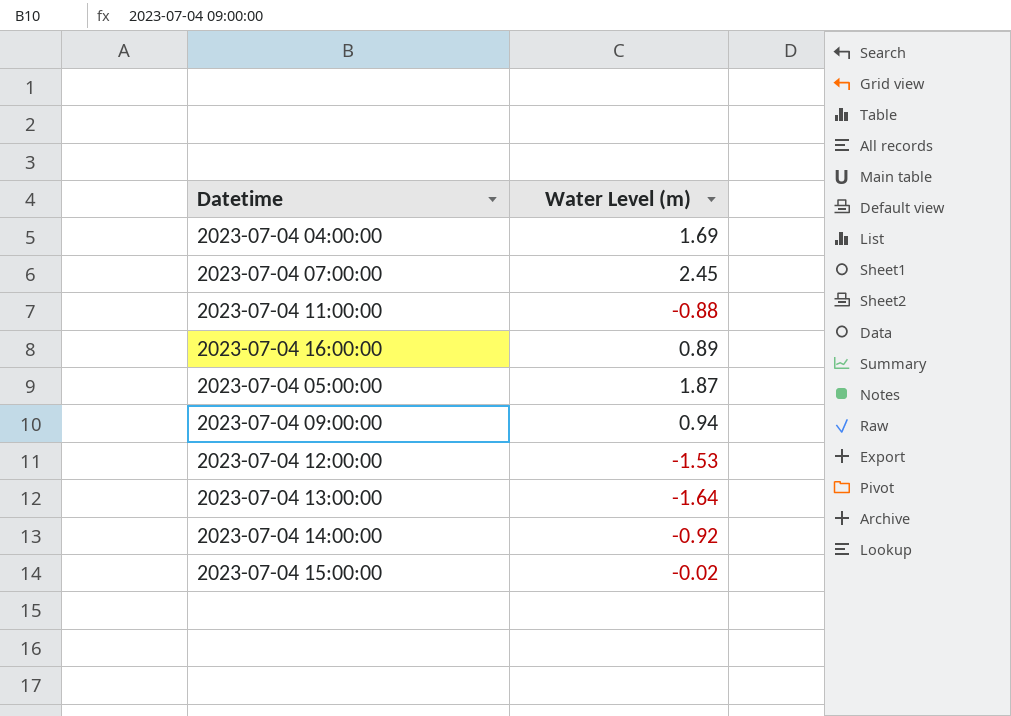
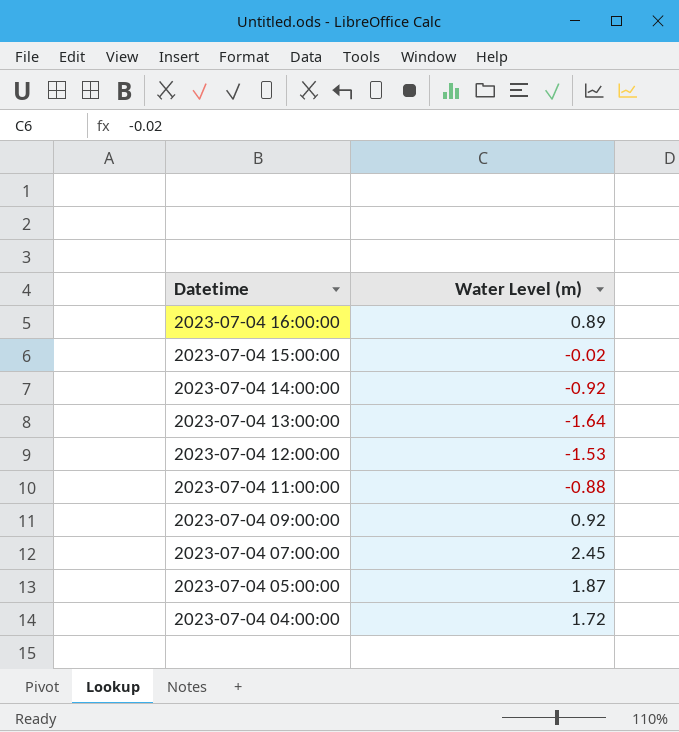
row order: none -> Datetime descending
2023-07-04 09:00:00 | Water Level (m): 0.94 -> 0.92
2023-07-04 04:00:00 | Water Level (m): 1.69 -> 1.72

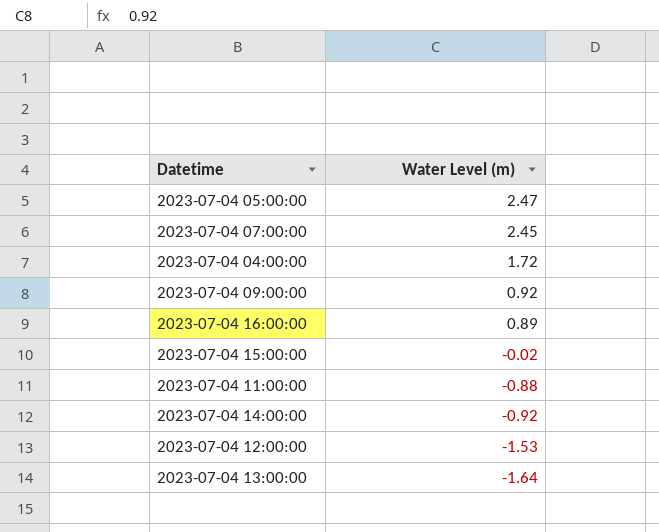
row order: Datetime descending -> Water Level (m) descending
2023-07-04 05:00:00 | Water Level (m): 1.87 -> 2.47

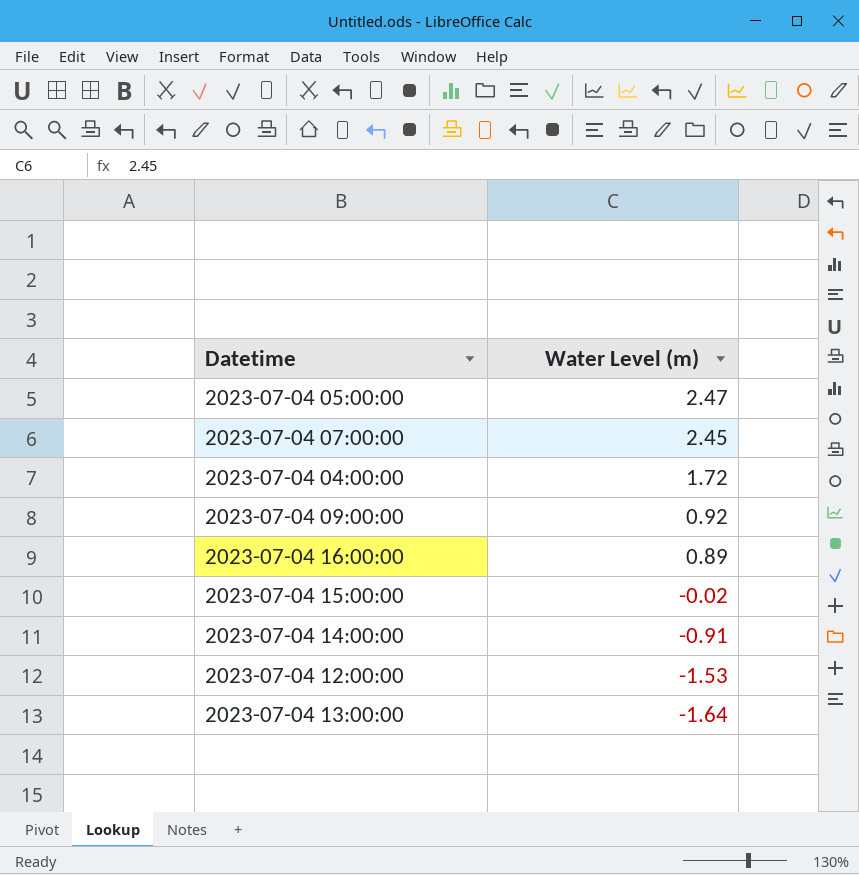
row 2023-07-04 11:00:00: -0.88 -> none
2023-07-04 14:00:00 | Water Level (m): -0.92 -> -0.91

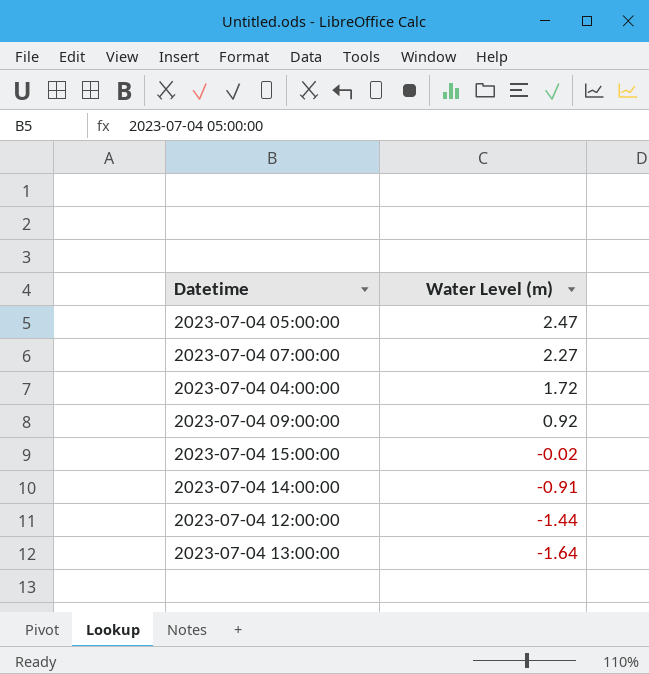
row 2023-07-04 16:00:00: 0.89 -> none
2023-07-04 07:00:00 | Water Level (m): 2.45 -> 2.27
2023-07-04 12:00:00 | Water Level (m): -1.53 -> -1.44

